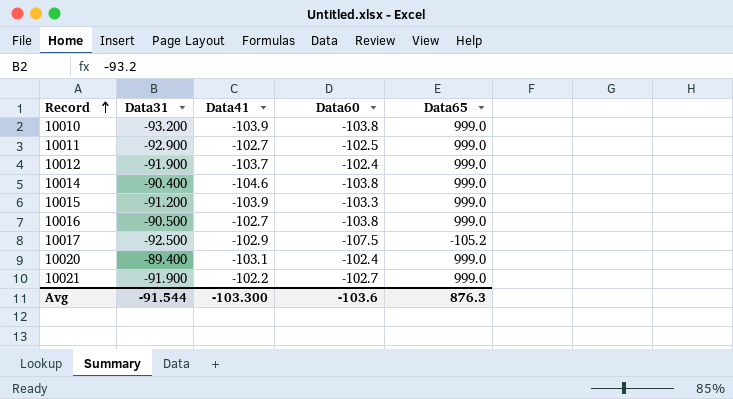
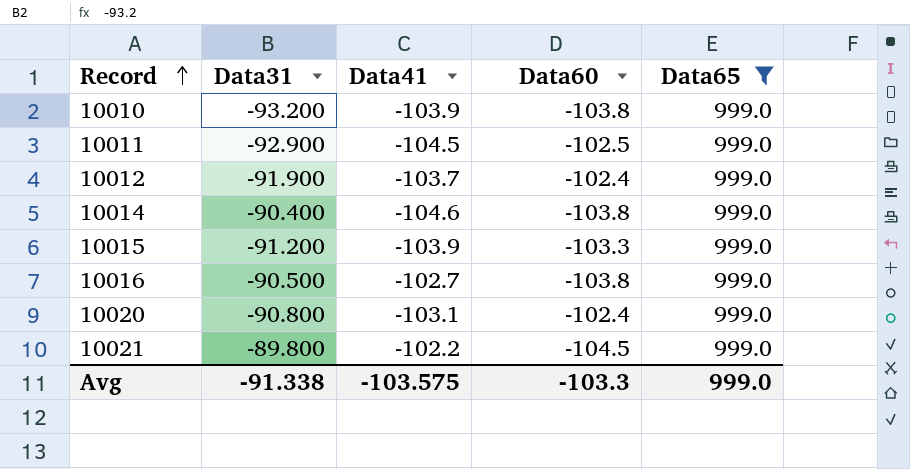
filter: none -> Data65 = 999.0
10011 | Data41: -102.7 -> -104.5
10020 | Data31: -89.400 -> -90.800
10021 | Data31: -91.900 -> -89.800
10021 | Data60: -102.7 -> -104.5
Avg | Data31: -91.544 -> -91.338
Avg | Data41: -103.300 -> -103.575
Avg | Data60: -103.6 -> -103.3
Avg | Data65: 876.3 -> 999.0

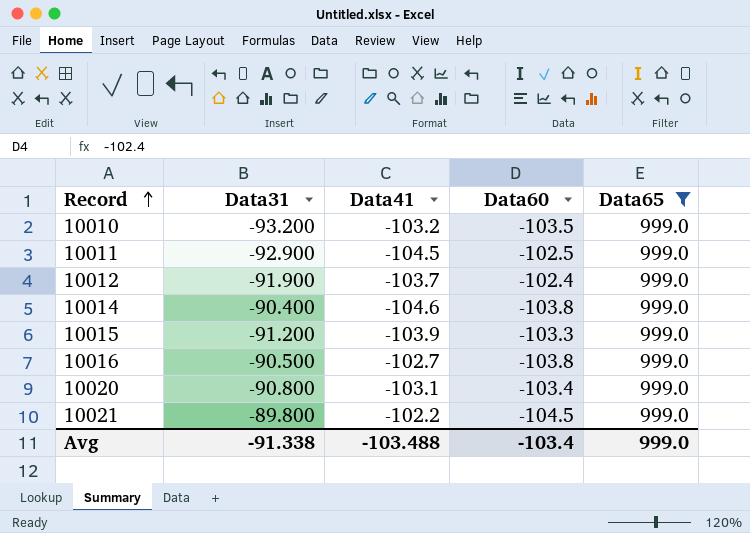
10010 | Data41: -103.9 -> -103.2
10010 | Data60: -103.8 -> -103.5
10020 | Data60: -102.4 -> -103.4
Avg | Data41: -103.575 -> -103.488
Avg | Data60: -103.3 -> -103.4

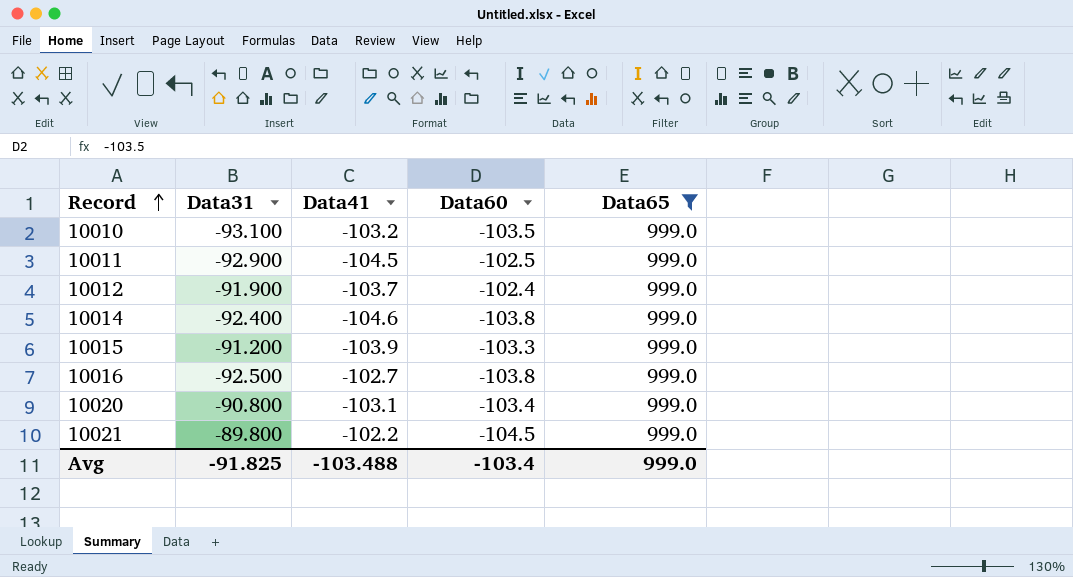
10010 | Data31: -93.200 -> -93.100
10014 | Data31: -90.400 -> -92.400
10016 | Data31: -90.500 -> -92.500
Avg | Data31: -91.338 -> -91.825

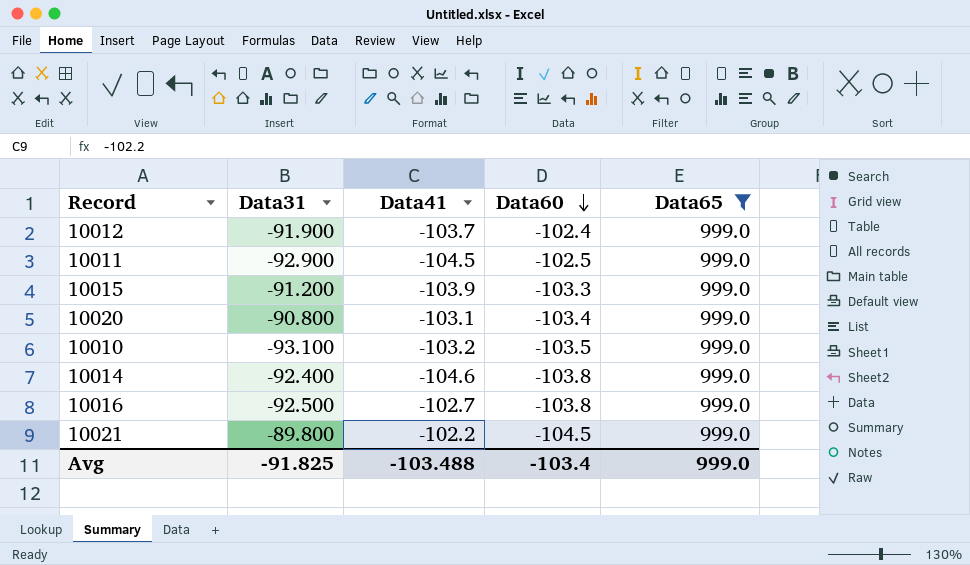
row order: Record ascending -> Data60 descending

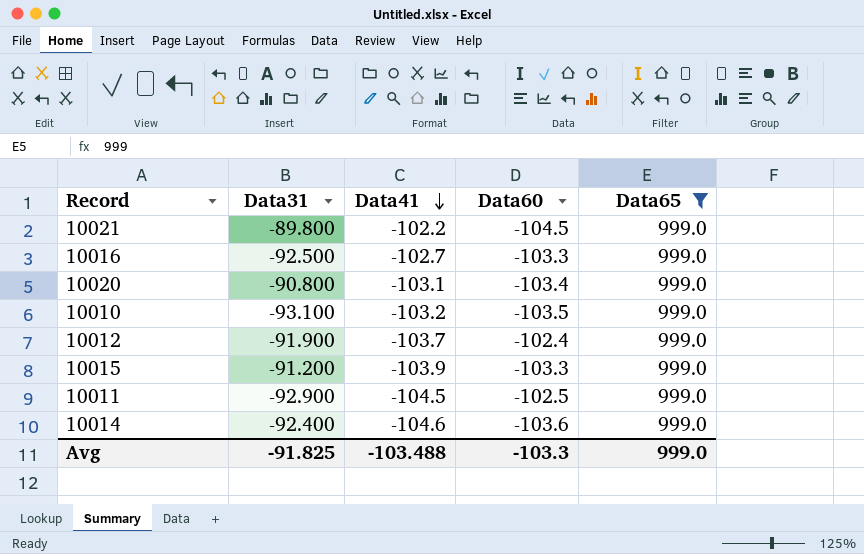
row order: Data60 descending -> Data41 descending
10016 | Data60: -103.8 -> -103.3
10014 | Data60: -103.8 -> -103.6
Avg | Data60: -103.4 -> -103.3

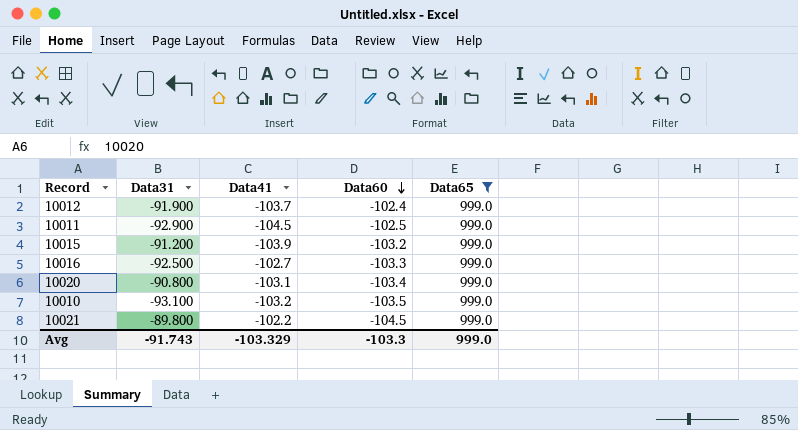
row order: Data41 descending -> Data60 descending
row 10014: -92.400 | -104.6 | -103.6 | 999.0 -> none
10015 | Data60: -103.3 -> -103.2
Avg | Data31: -91.825 -> -91.743
Avg | Data41: -103.488 -> -103.329

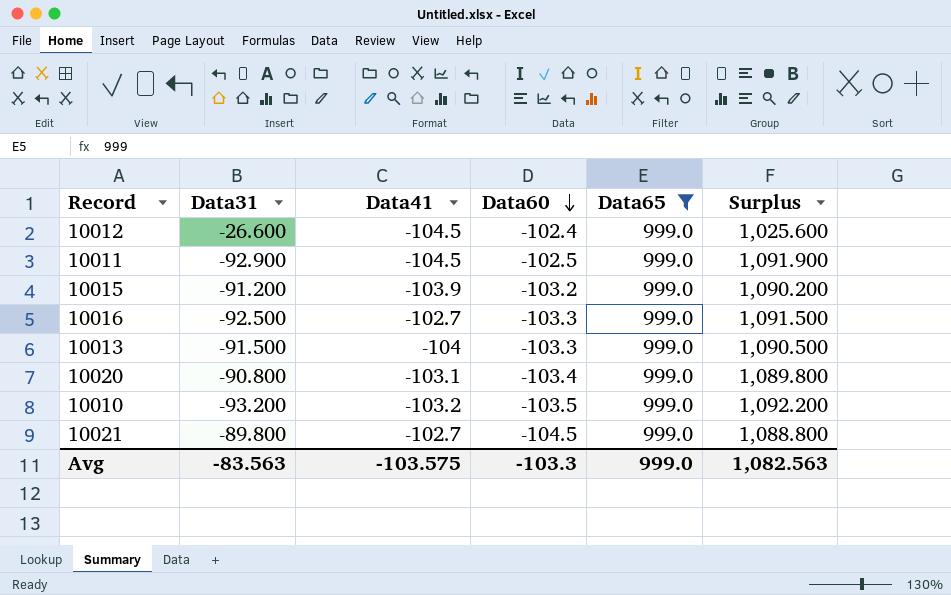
column Surplus | formula: none -> [Data65] - [Data31]
10012 | Data31: -91.900 -> -26.600
10012 | Data41: -103.7 -> -104.5
row 10013: none -> -91.500 | -104 | -103.3 | 999.0 | 1,090.500
10010 | Data31: -93.100 -> -93.200
10021 | Data41: -102.2 -> -102.7
Avg | Data31: -91.743 -> -83.563
Avg | Data41: -103.329 -> -103.575

